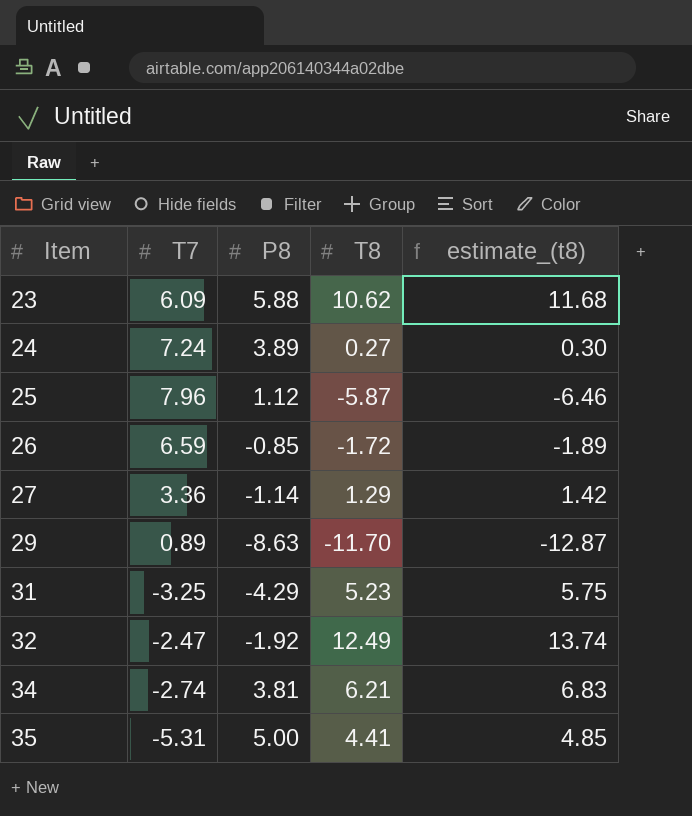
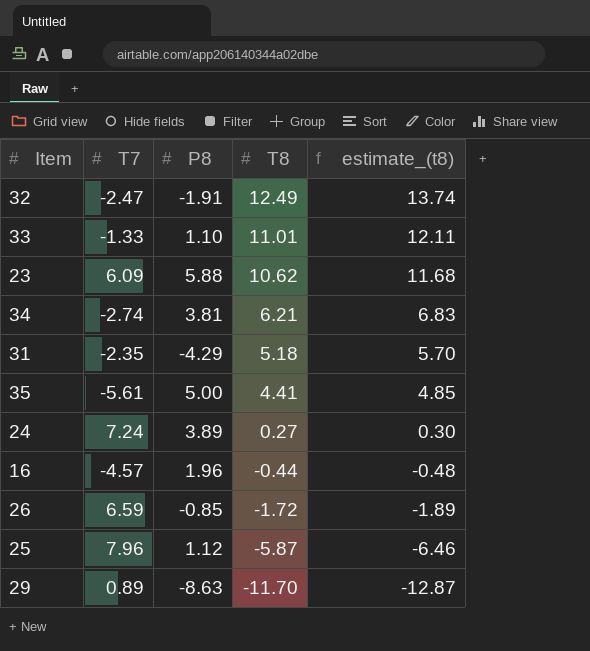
row order: Item ascending -> T8 descending
row 27: 3.36 | -1.14 | 1.29 | 1.42 -> none
32 | P8: -1.92 -> -1.91
row 33: none -> -1.33 | 1.10 | 11.01 | 12.11
31 | T7: -3.25 -> -2.35
31 | T8: 5.23 -> 5.18
31 | estimate_(t8): 5.75 -> 5.70
35 | T7: -5.31 -> -5.61
row 16: none -> -4.57 | 1.96 | -0.44 | -0.48

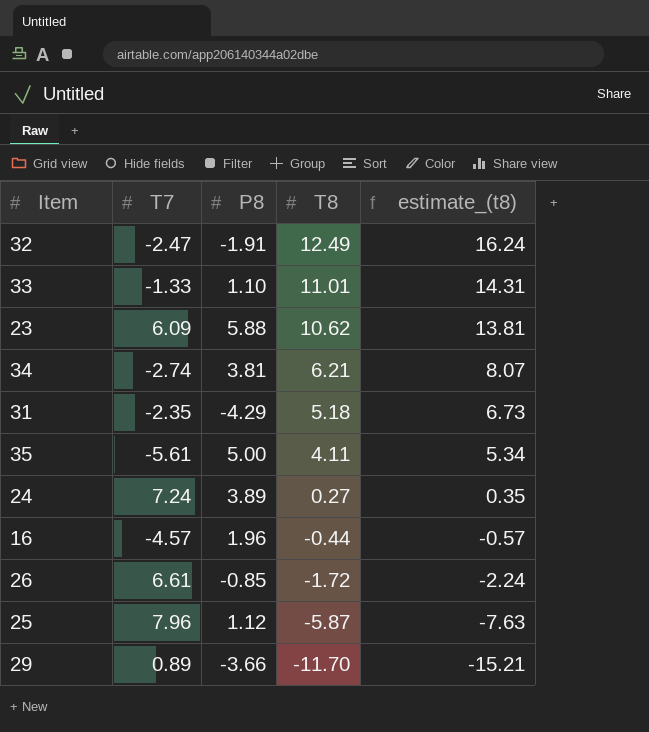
column estimate_(t8) | formula: [T8] * 1.1 -> [T8] * 1.3
35 | T8: 4.41 -> 4.11
26 | T7: 6.59 -> 6.61
29 | P8: -8.63 -> -3.66

